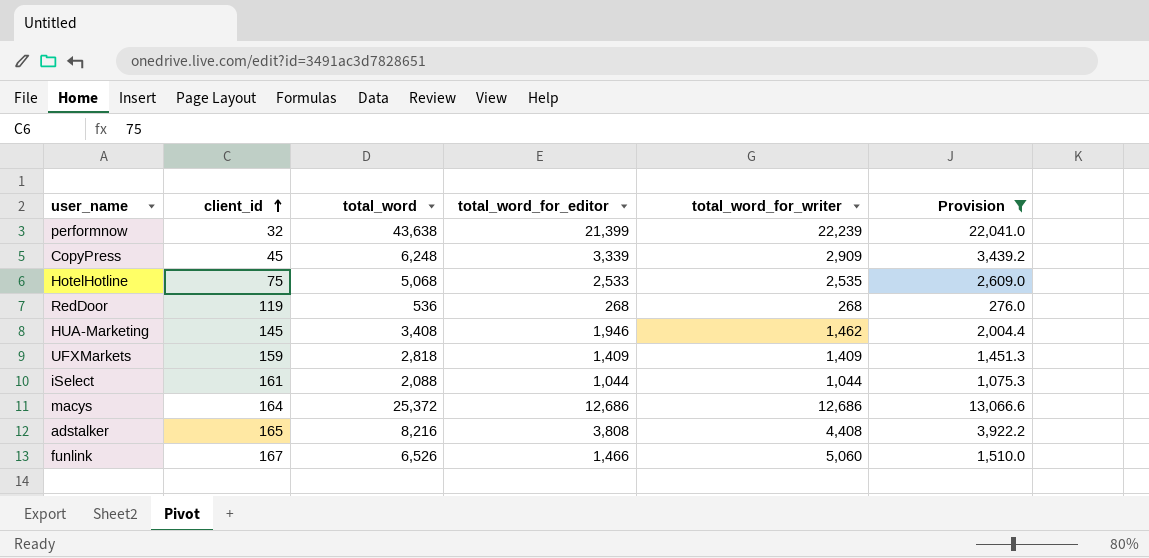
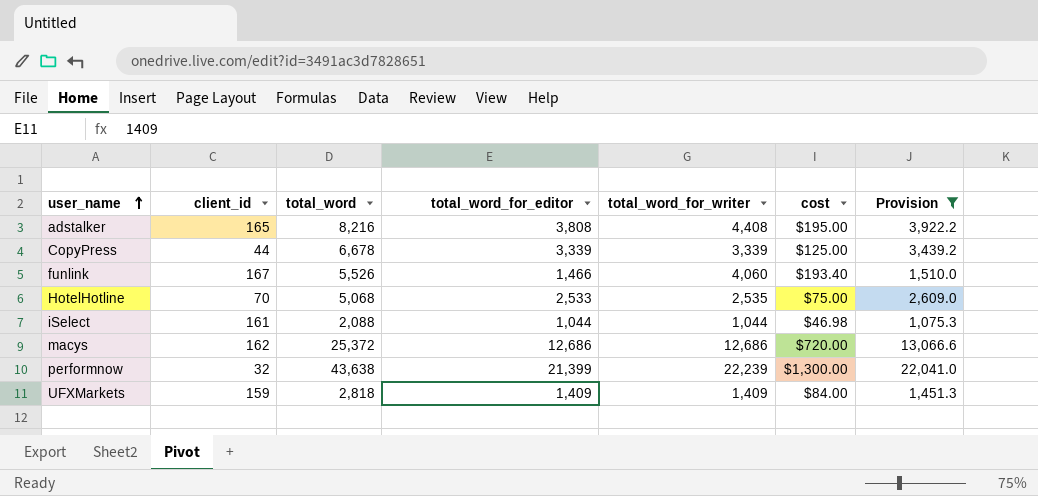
row order: client_id ascending -> user_name ascending
column cost | position: none -> 6
row RedDoor: 119 | 536 | 268 | 268 | 276.0 -> none
row HUA-Marketing: 145 | 3,408 | 1,946 | 1,462 | 2,004.4 -> none
CopyPress | client_id: 45 -> 44
CopyPress | total_word: 6,248 -> 6,678
CopyPress | total_word_for_writer: 2,909 -> 3,339
funlink | total_word: 6,526 -> 5,526
funlink | total_word_for_writer: 5,060 -> 4,060
HotelHotline | client_id: 75 -> 70
macys | client_id: 164 -> 162

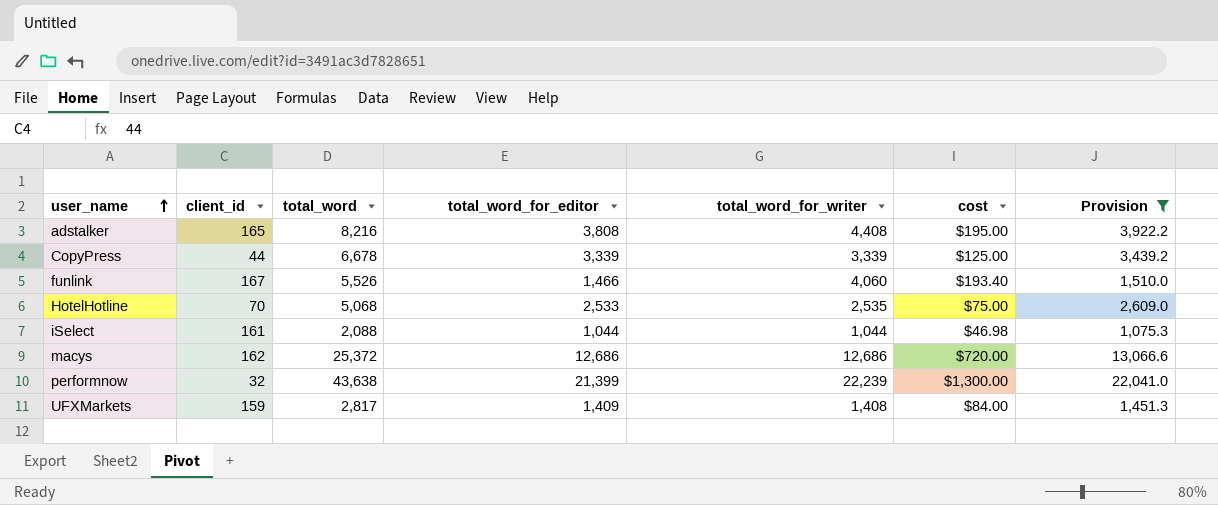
UFXMarkets | total_word: 2,818 -> 2,817
UFXMarkets | total_word_for_writer: 1,409 -> 1,408

